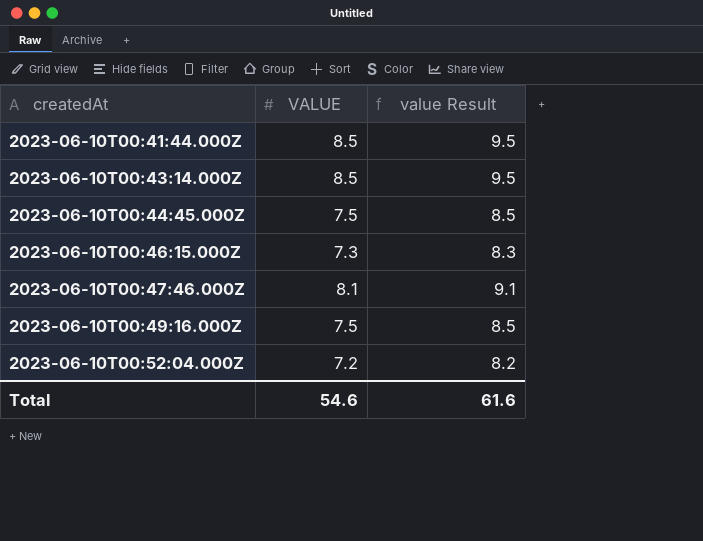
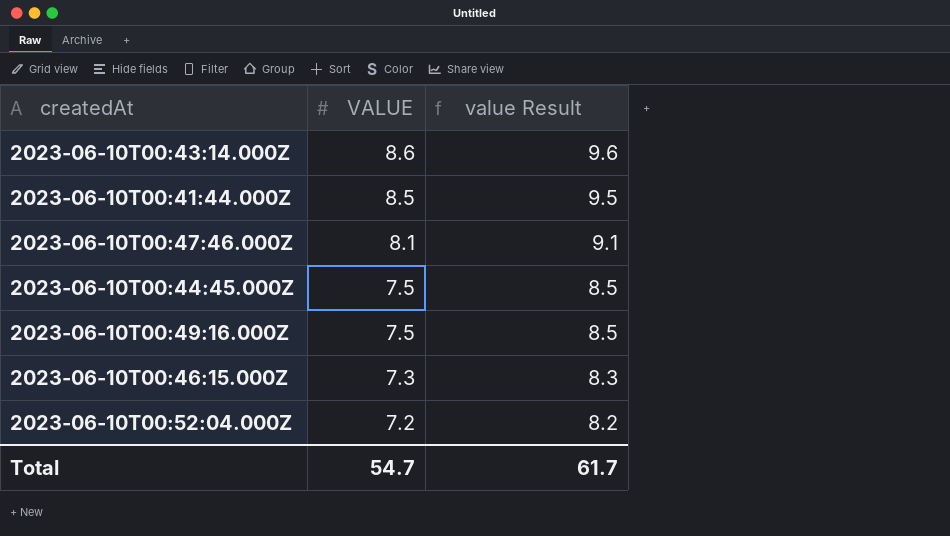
row order: createdAt ascending -> VALUE descending
2023-06-10T00:43:14.000Z | VALUE: 8.5 -> 8.6
2023-06-10T00:43:14.000Z | value Result: 9.5 -> 9.6
Total | VALUE: 54.6 -> 54.7
Total | value Result: 61.6 -> 61.7

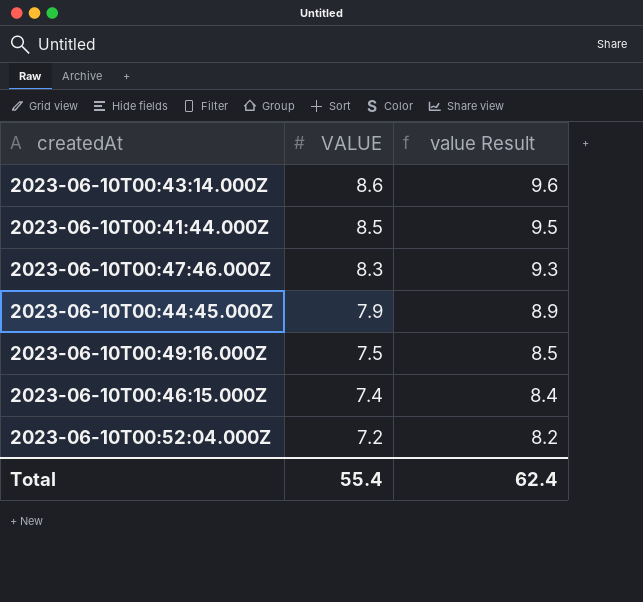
2023-06-10T00:47:46.000Z | VALUE: 8.1 -> 8.3
2023-06-10T00:47:46.000Z | value Result: 9.1 -> 9.3
2023-06-10T00:44:45.000Z | VALUE: 7.5 -> 7.9
2023-06-10T00:44:45.000Z | value Result: 8.5 -> 8.9
2023-06-10T00:46:15.000Z | VALUE: 7.3 -> 7.4
2023-06-10T00:46:15.000Z | value Result: 8.3 -> 8.4
Total | VALUE: 54.7 -> 55.4
Total | value Result: 61.7 -> 62.4

